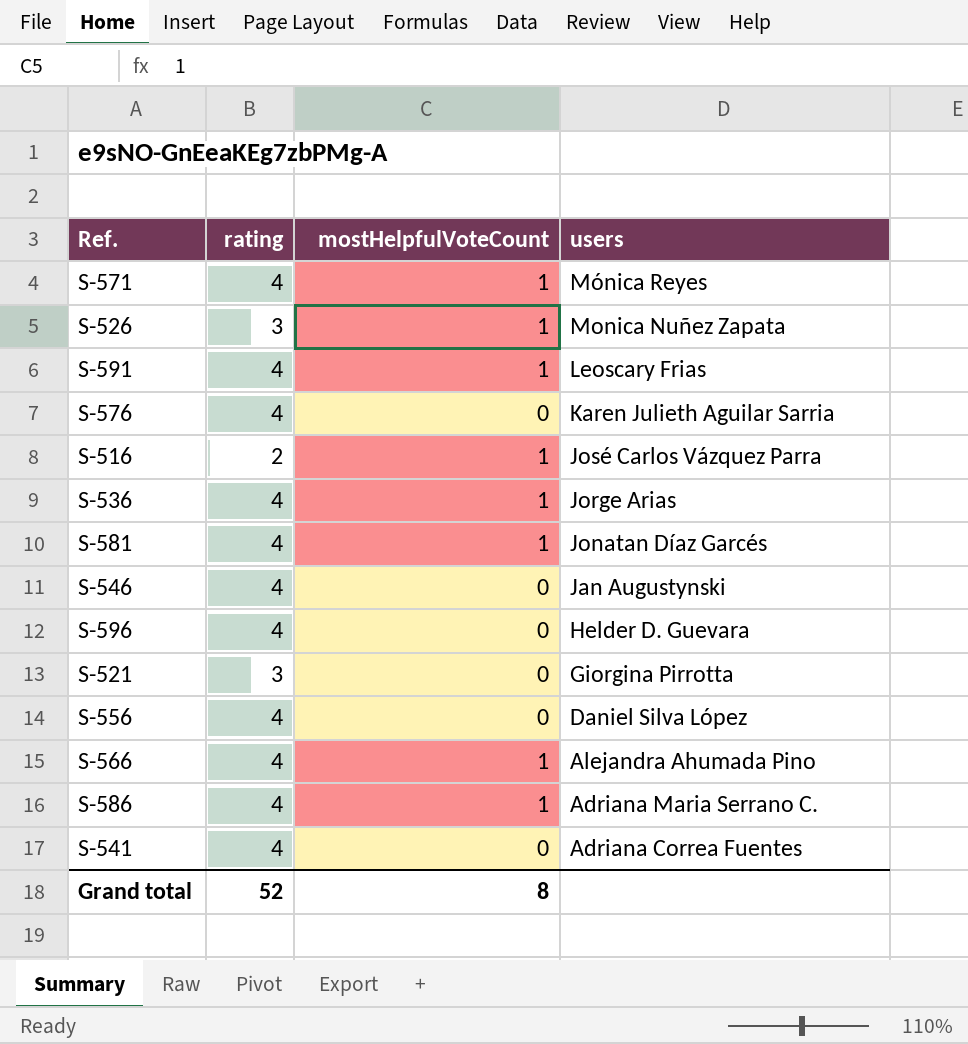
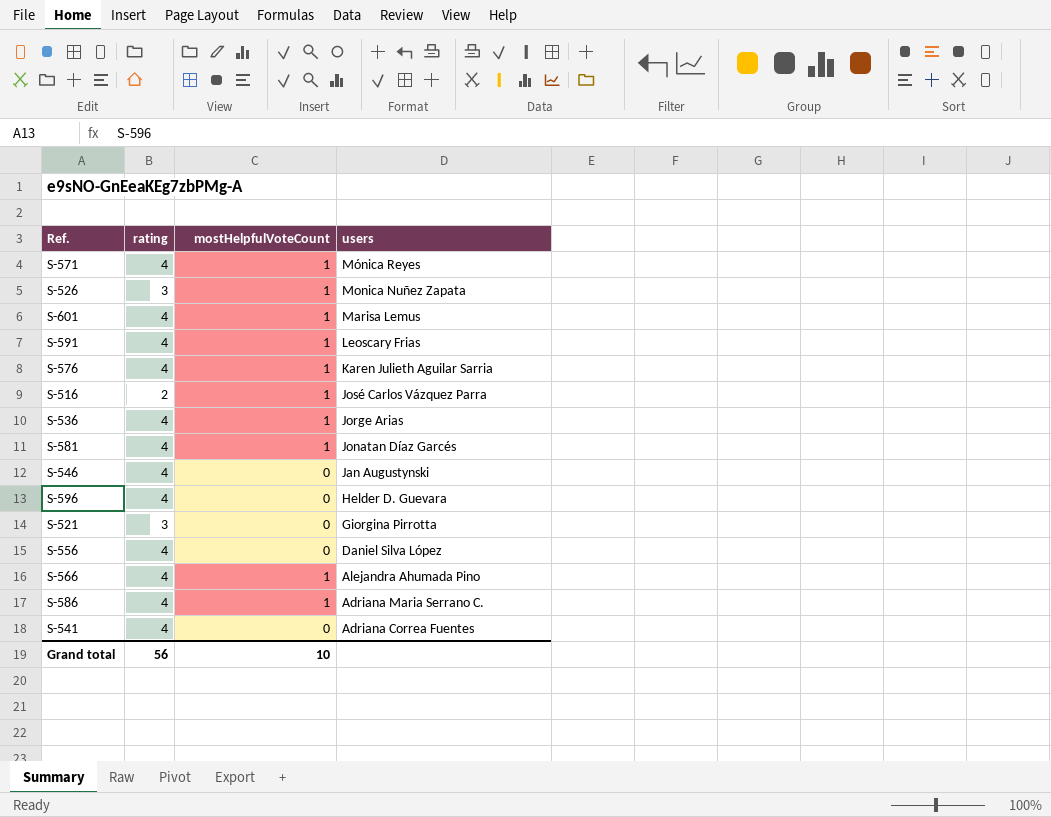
row S-601: none -> 4 | 1 | Marisa Lemus
S-576 | mostHelpfulVoteCount: 0 -> 1
Grand total | rating: 52 -> 56
Grand total | mostHelpfulVoteCount: 8 -> 10

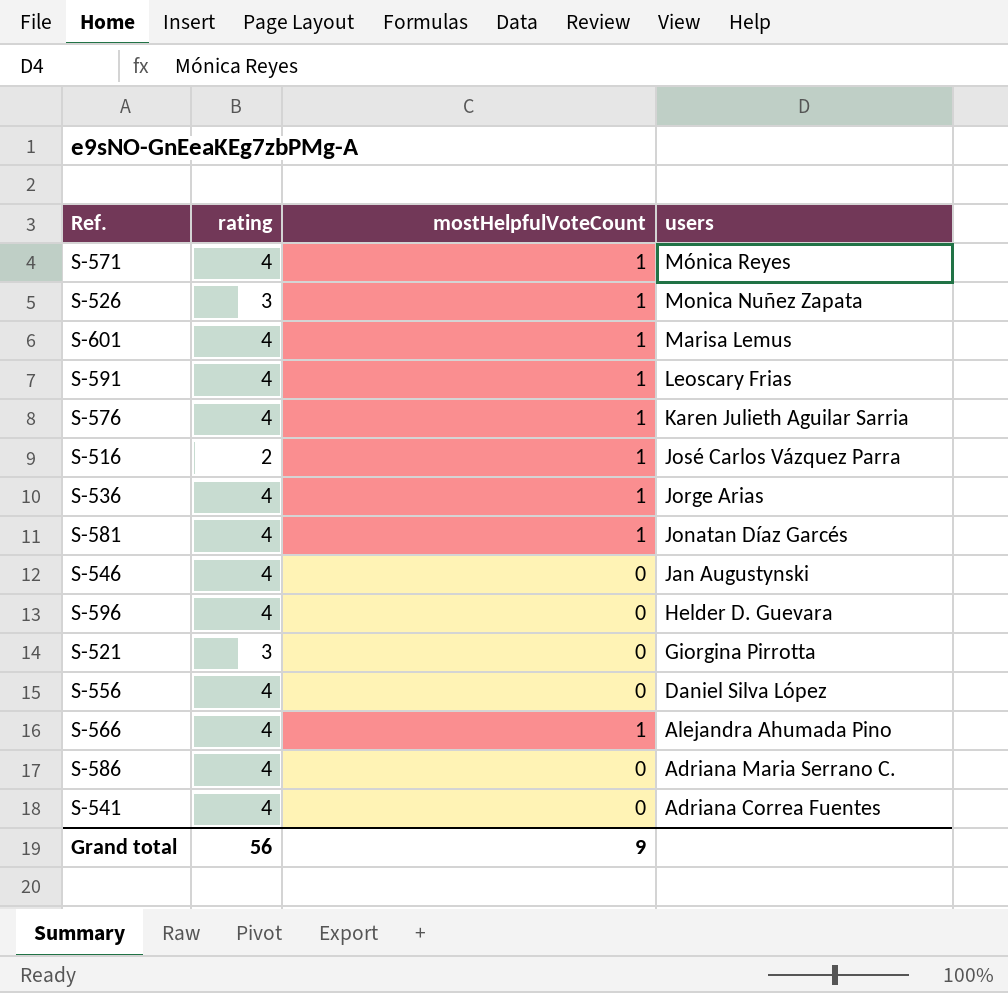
S-586 | mostHelpfulVoteCount: 1 -> 0
Grand total | mostHelpfulVoteCount: 10 -> 9

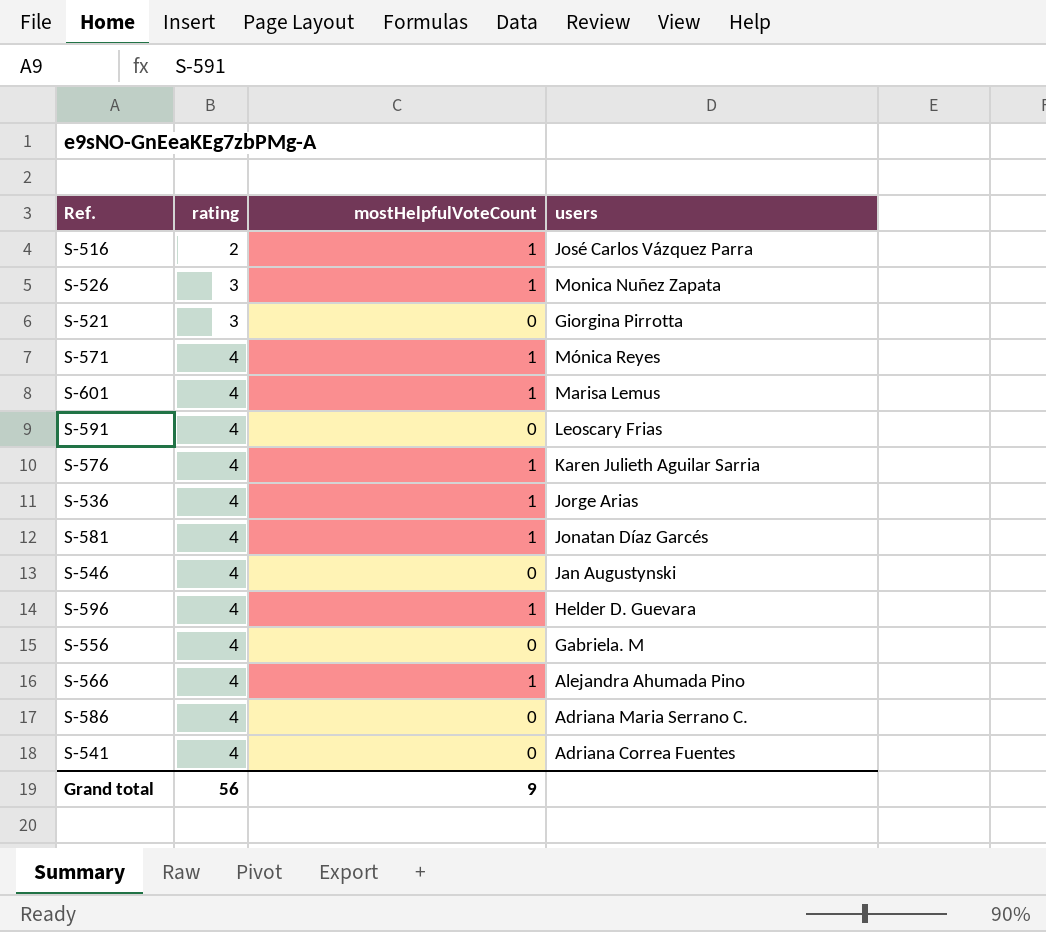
row order: users descending -> rating ascending
S-591 | mostHelpfulVoteCount: 1 -> 0
S-596 | mostHelpfulVoteCount: 0 -> 1
S-556 | users: Daniel Silva López -> Gabriela. M

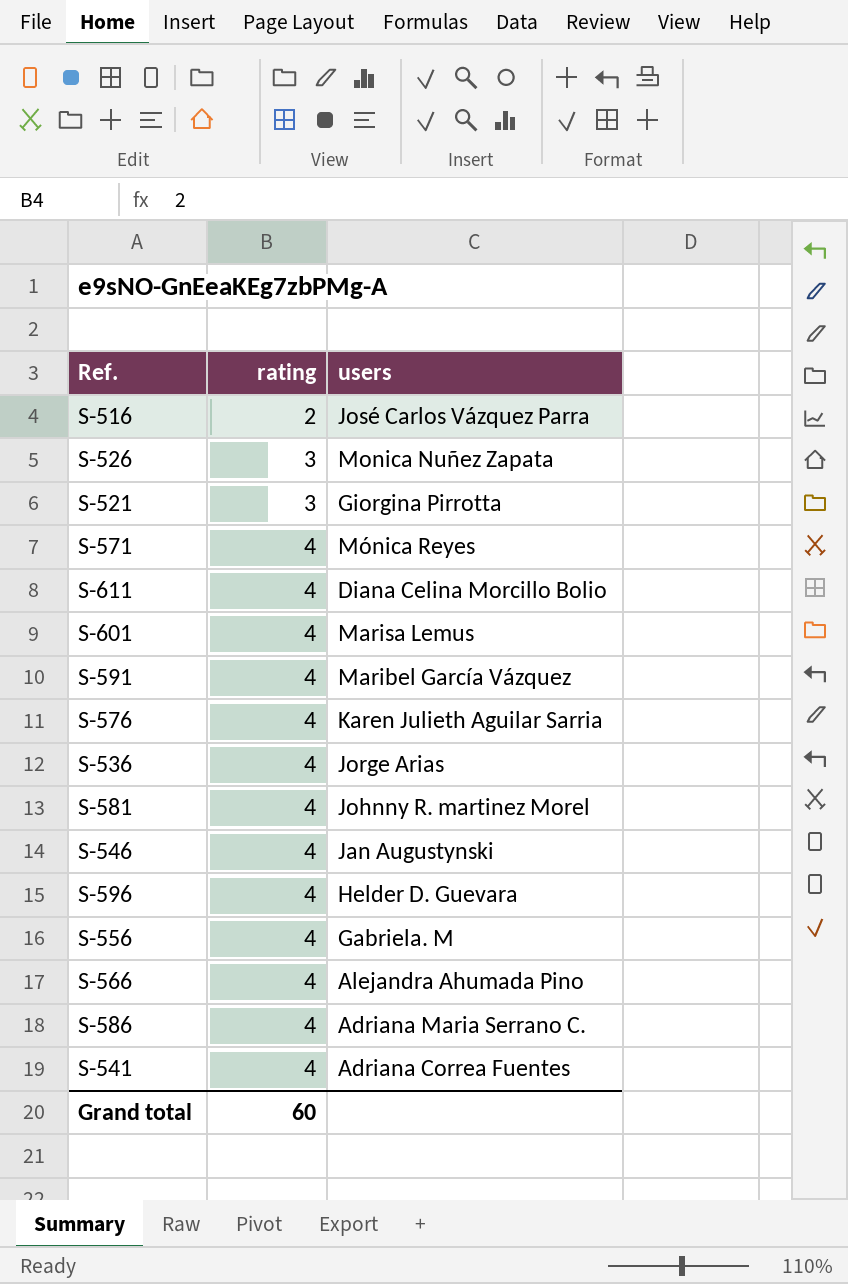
column mostHelpfulVoteCount | position: 3 -> none
row S-611: none -> 4 | Diana Celina Morcillo Bolio
S-591 | users: Leoscary Frias -> Maribel García Vázquez
S-581 | users: Jonatan Díaz Garcés -> Johnny R. martinez Morel
Grand total | rating: 56 -> 60

